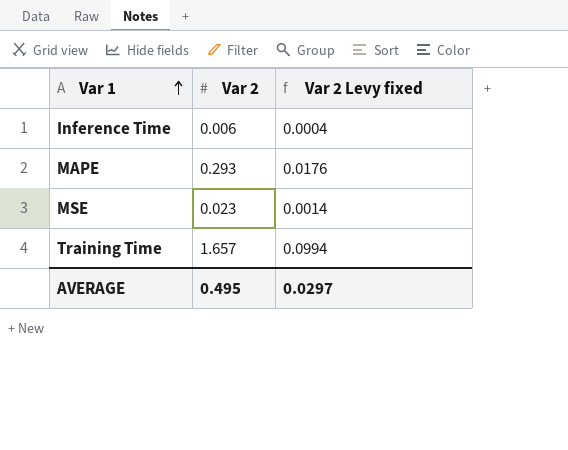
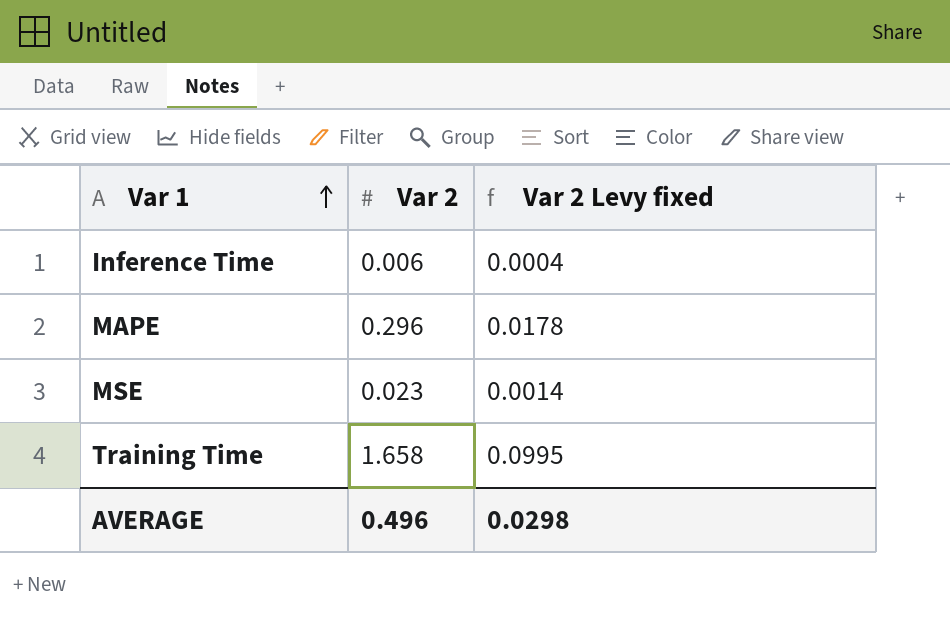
MAPE | Var 2: 0.293 -> 0.296
MAPE | Var 2 Levy fixed: 0.0176 -> 0.0178
Training Time | Var 2: 1.657 -> 1.658
Training Time | Var 2 Levy fixed: 0.0994 -> 0.0995
AVERAGE | Var 2: 0.495 -> 0.496
AVERAGE | Var 2 Levy fixed: 0.0297 -> 0.0298

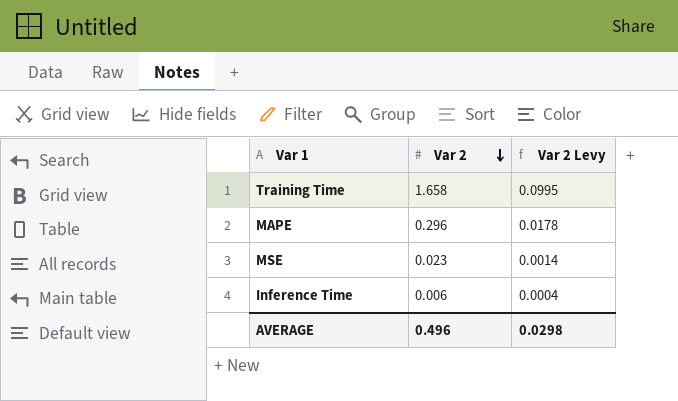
row order: Var 1 ascending -> Var 2 descending
column name: Var 2 Levy fixed -> Var 2 Levy

